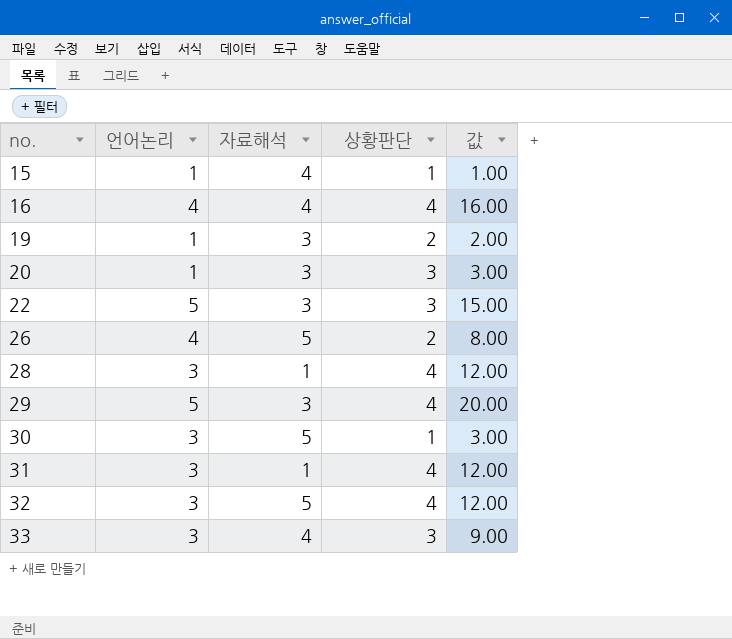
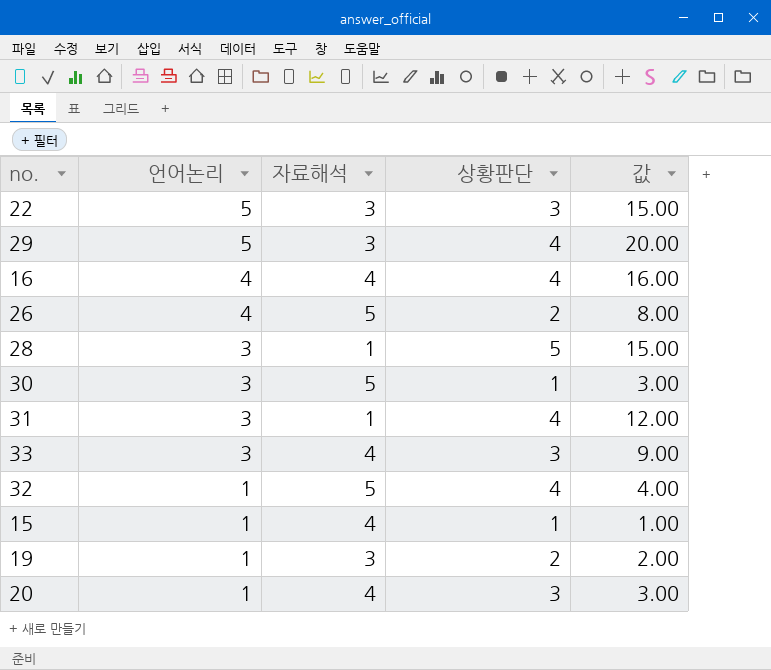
row order: no. ascending -> 언어논리 descending
28 | 상황판단: 4 -> 5
28 | 값: 12.00 -> 15.00
32 | 언어논리: 3 -> 1
32 | 값: 12.00 -> 4.00
20 | 자료해석: 3 -> 4

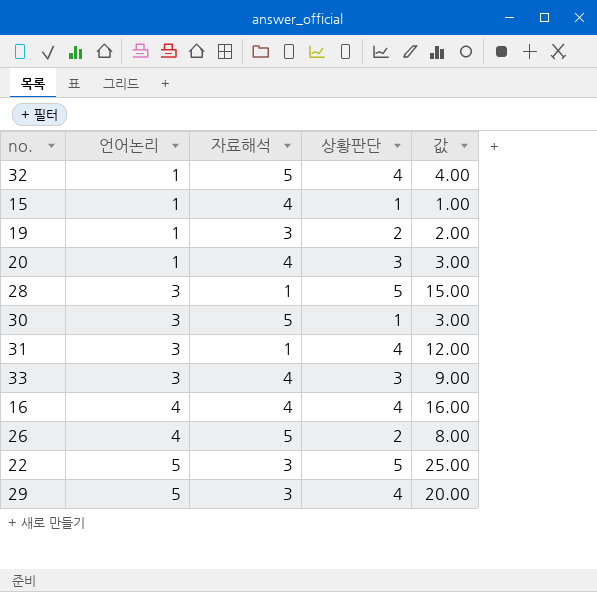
row order: 언어논리 descending -> 언어논리 ascending
22 | 상황판단: 3 -> 5
22 | 값: 15.00 -> 25.00

